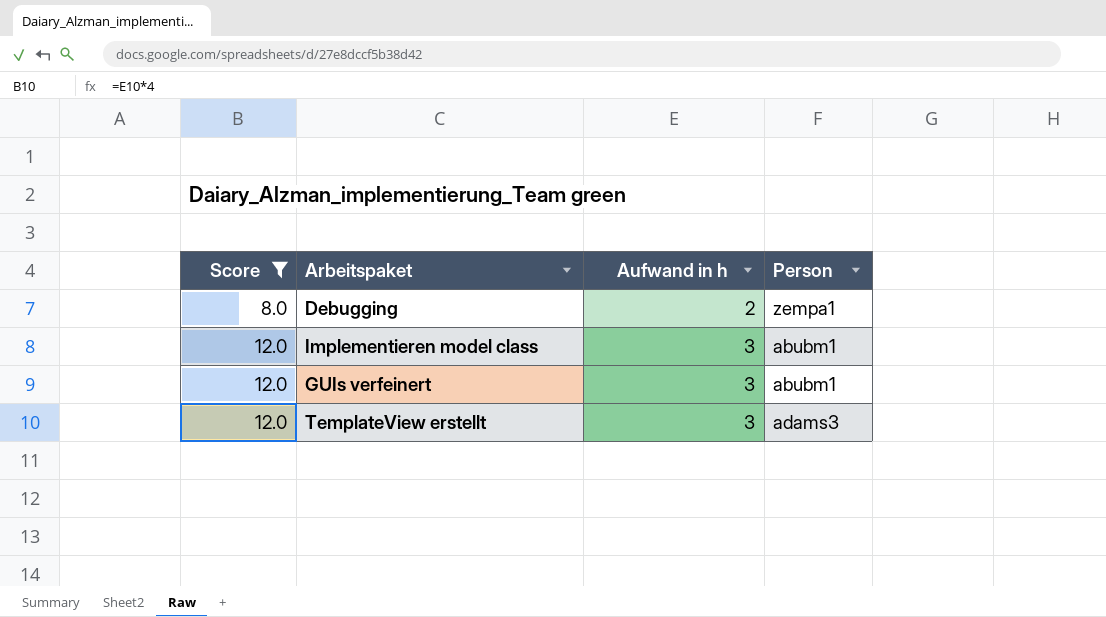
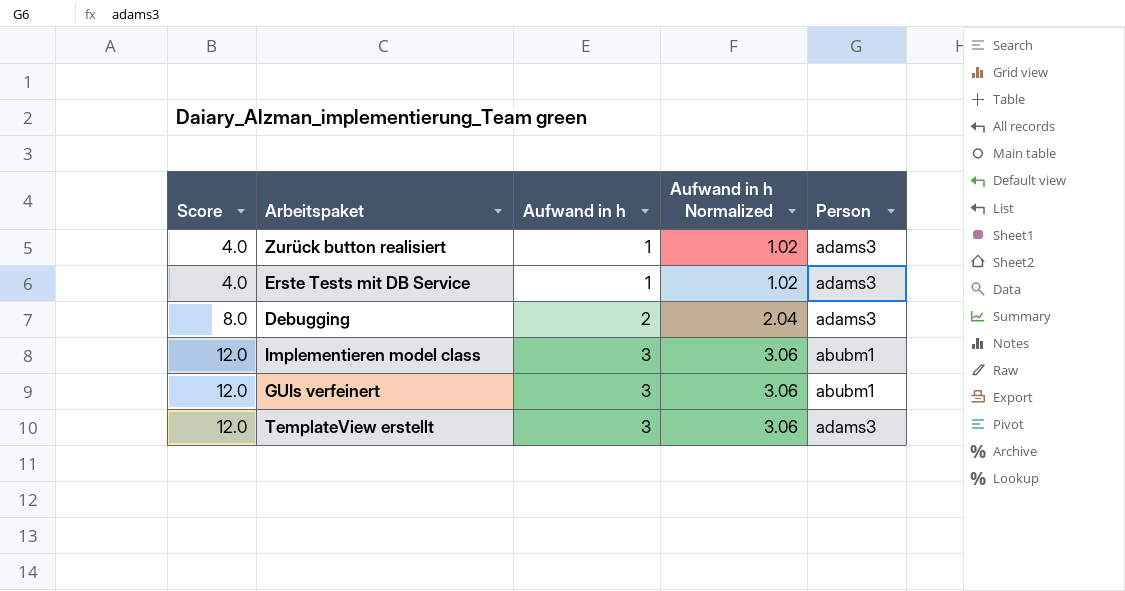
filter: Score != 4.0 -> none
column Aufwand in h Normalized | formula: none -> [Aufwand in h] * 1.02
Debugging | Person: zempa1 -> adams3

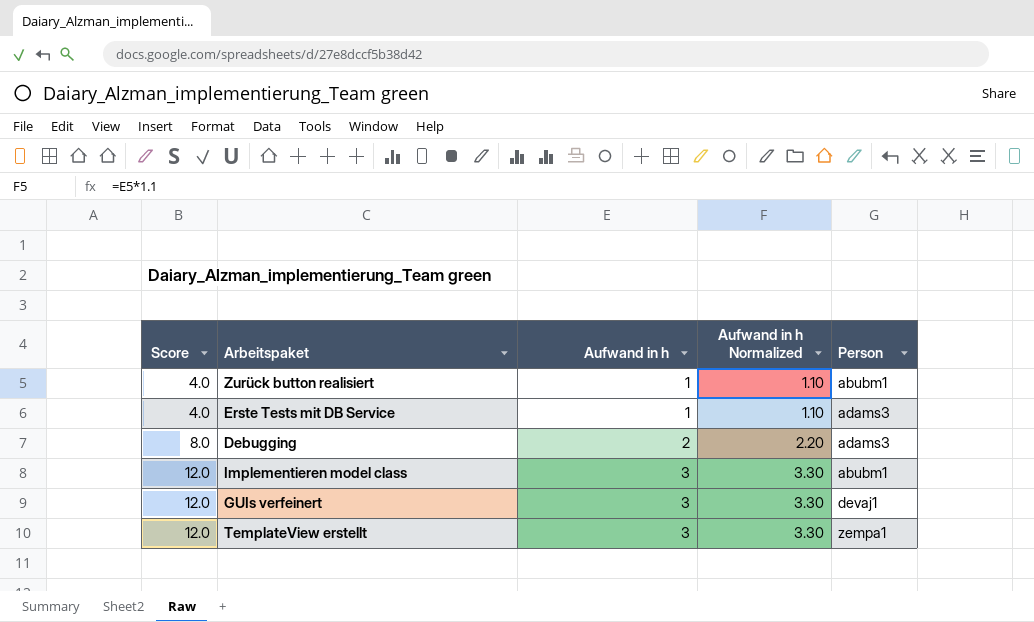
column Aufwand in h Normalized | formula: [Aufwand in h] * 1.02 -> [Aufwand in h] * 1.1
Zurück button realisiert | Person: adams3 -> abubm1
GUIs verfeinert | Person: abubm1 -> devaj1
TemplateView erstellt | Person: adams3 -> zempa1

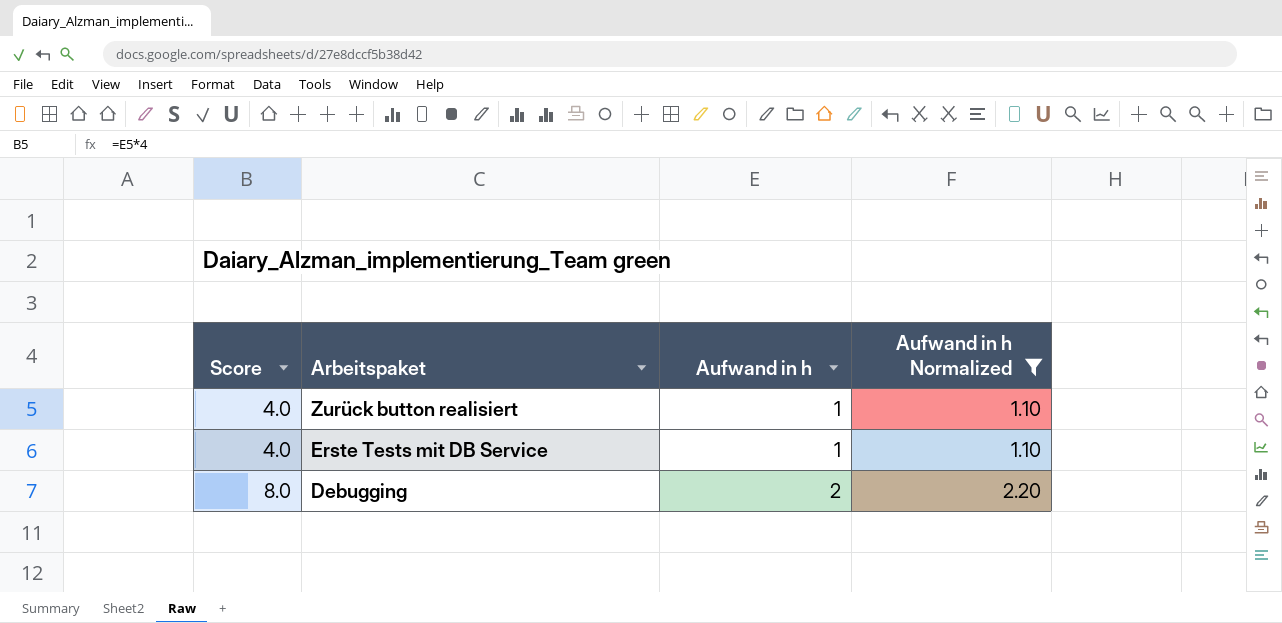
filter: none -> Aufwand in h Normalized != 3.30
column Person | position: 5 -> none

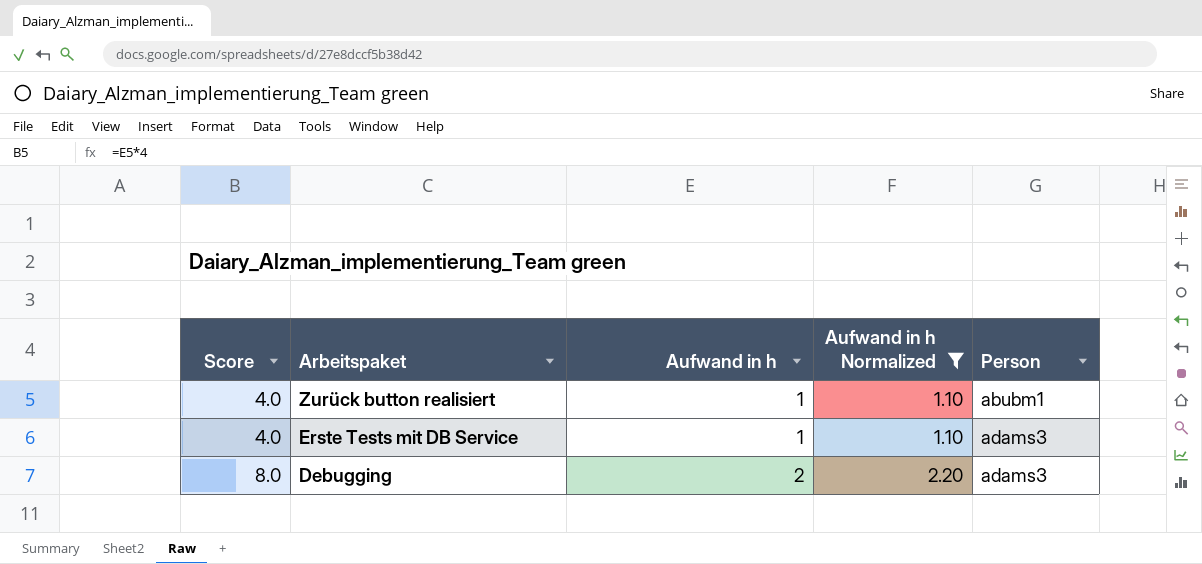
column Person | position: none -> 5

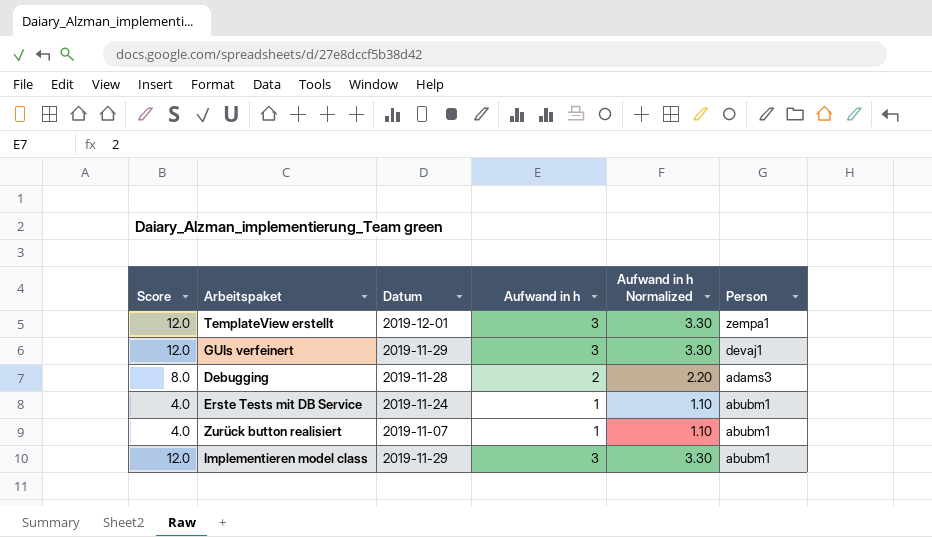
filter: Aufwand in h Normalized != 3.30 -> none
row order: Score ascending -> Person descending
column Datum | position: none -> 3
Erste Tests mit DB Service | Person: adams3 -> abubm1

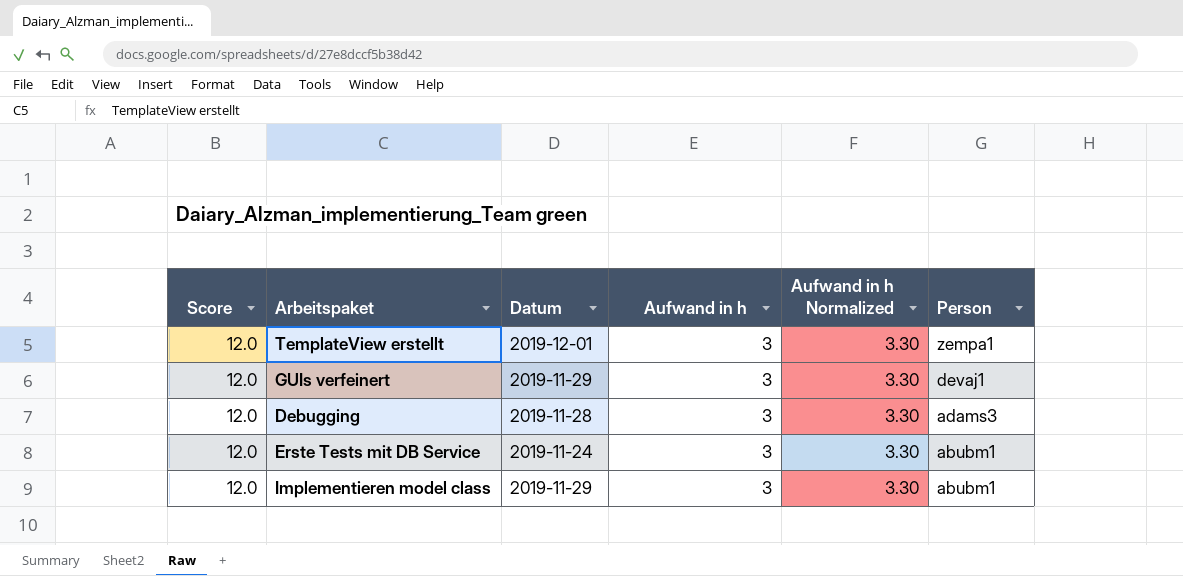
row Zurück button realisiert: 4.0 | 2019-11-07 | 1 | 1.10 | abubm1 -> none
Debugging | Score: 8.0 -> 12.0
Debugging | Aufwand in h: 2 -> 3
Debugging | Aufwand in h Normalized: 2.20 -> 3.30
Erste Tests mit DB Service | Score: 4.0 -> 12.0
Erste Tests mit DB Service | Aufwand in h: 1 -> 3
Erste Tests mit DB Service | Aufwand in h Normalized: 1.10 -> 3.30

